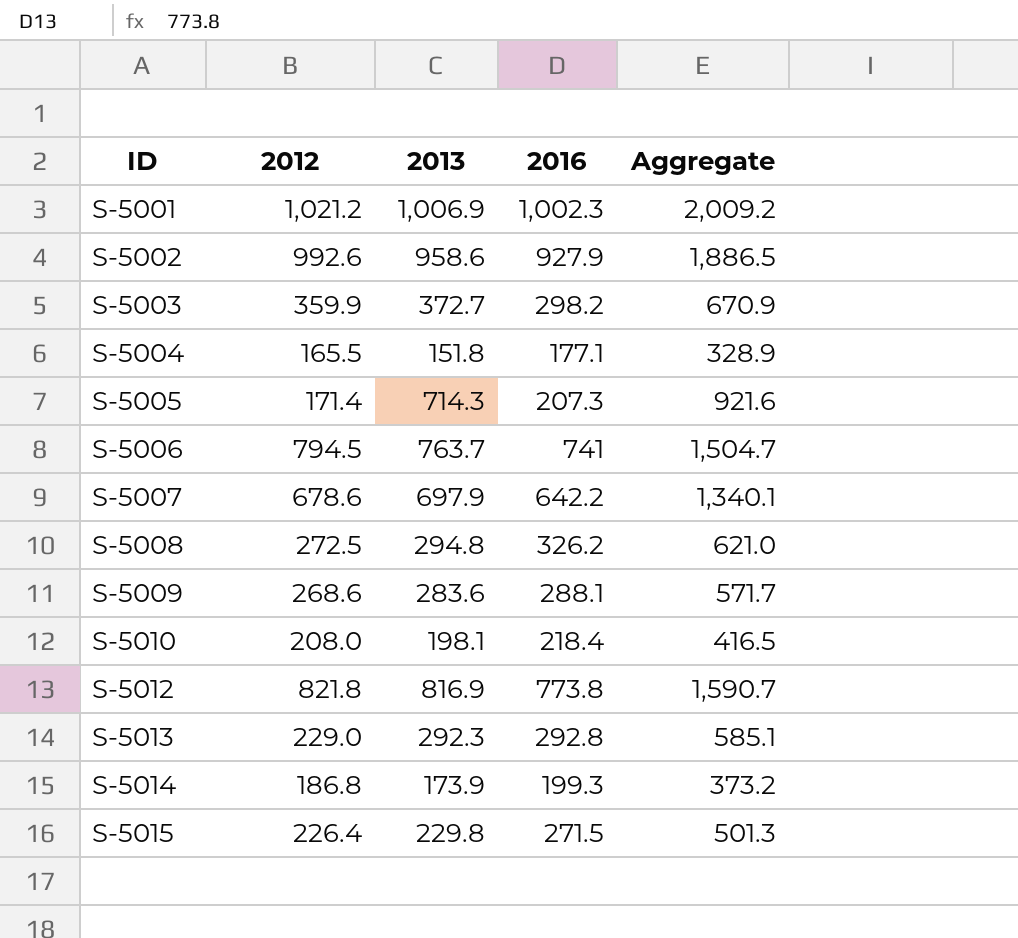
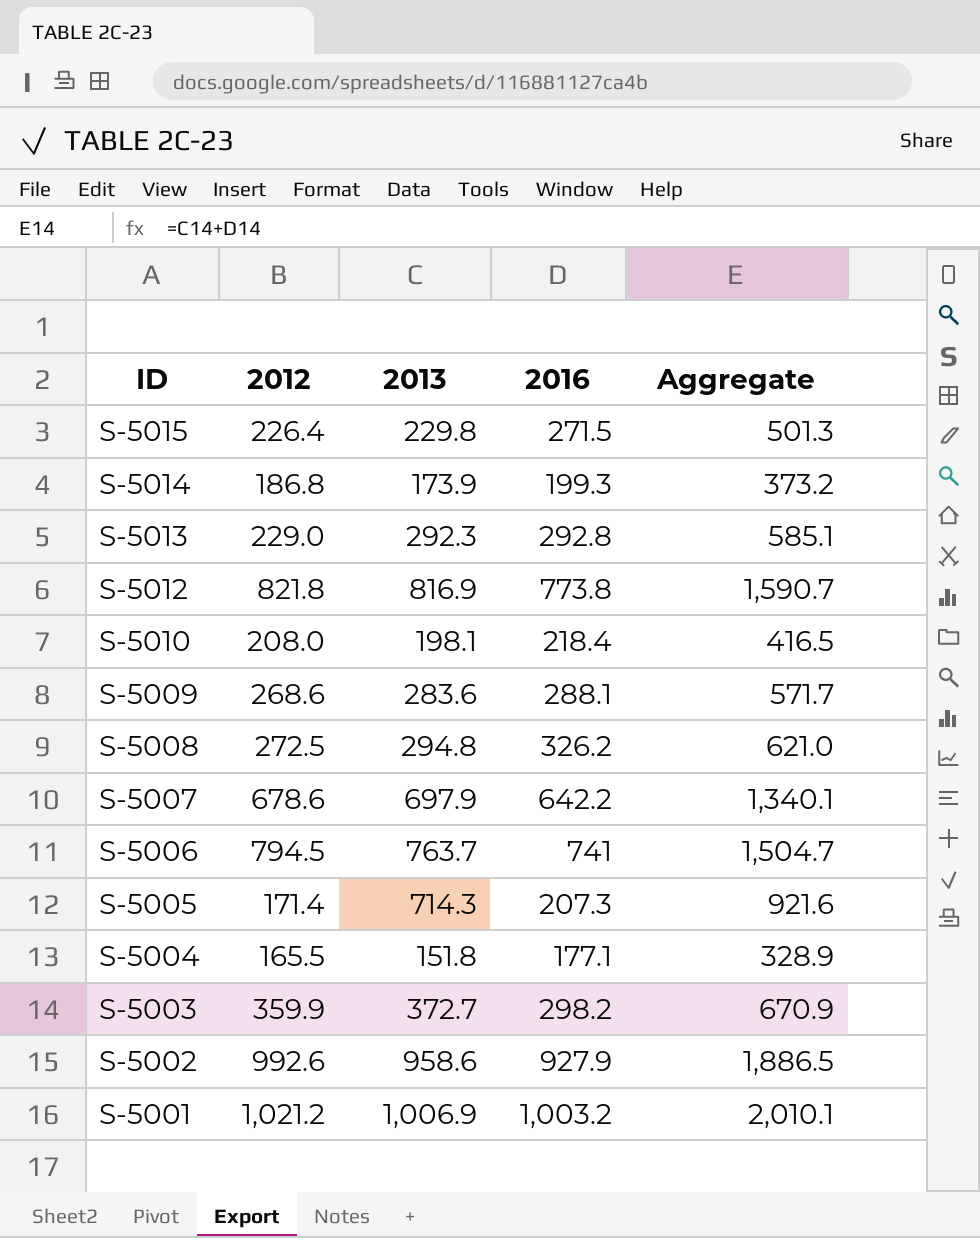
row order: ID ascending -> ID descending
S-5001 | 2016: 1,002.3 -> 1,003.2
S-5001 | Aggregate: 2,009.2 -> 2,010.1

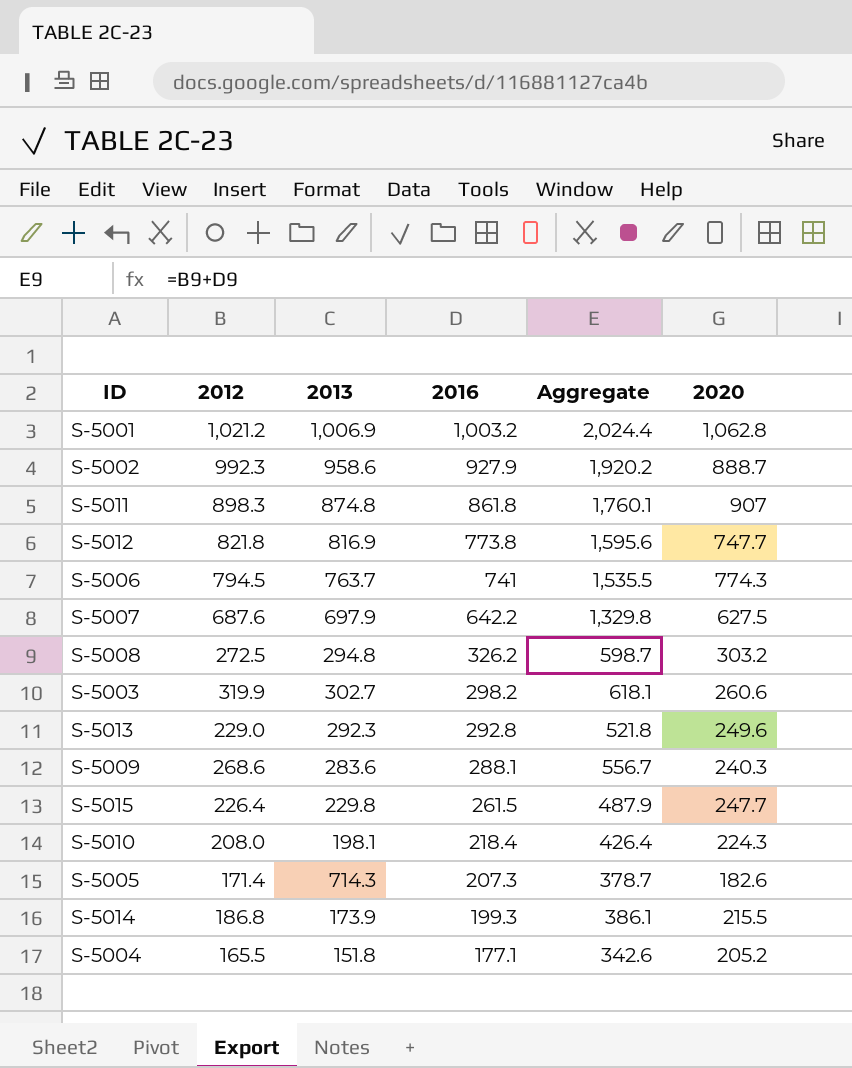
row order: ID descending -> 2016 descending
column Aggregate | formula: [2013] + [2016] -> [2012] + [2016]
column 2020 | position: none -> 6
S-5002 | 2012: 992.6 -> 992.3
row S-5011: none -> 898.3 | 874.8 | 861.8 | 1,760.1 | 907
S-5007 | 2012: 678.6 -> 687.6
S-5003 | 2012: 359.9 -> 319.9
S-5003 | 2013: 372.7 -> 302.7
S-5015 | 2016: 271.5 -> 261.5

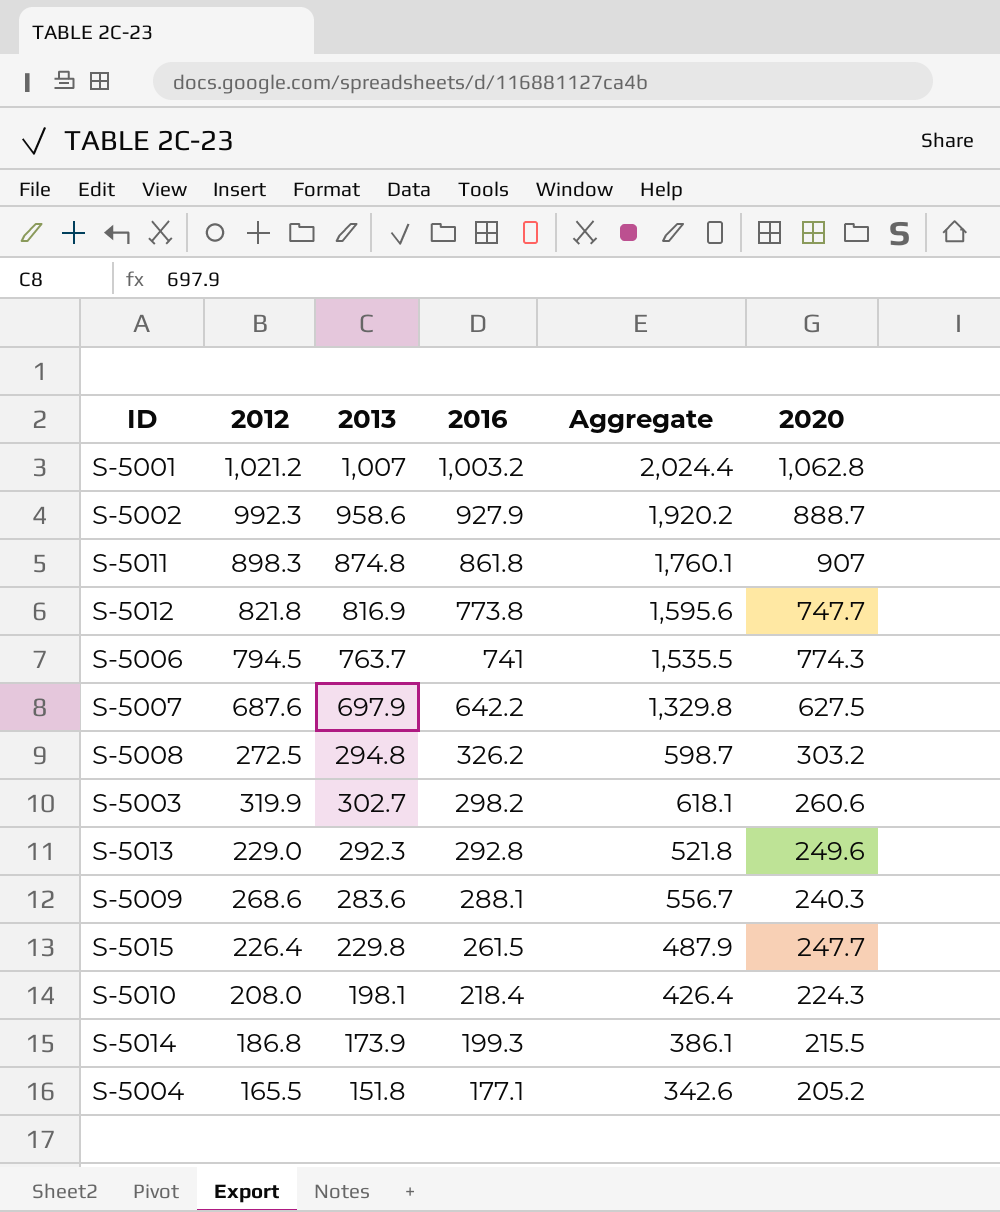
row S-5005: 171.4 | 714.3 | 207.3 | 378.7 | 182.6 -> none
S-5001 | 2013: 1,006.9 -> 1,007

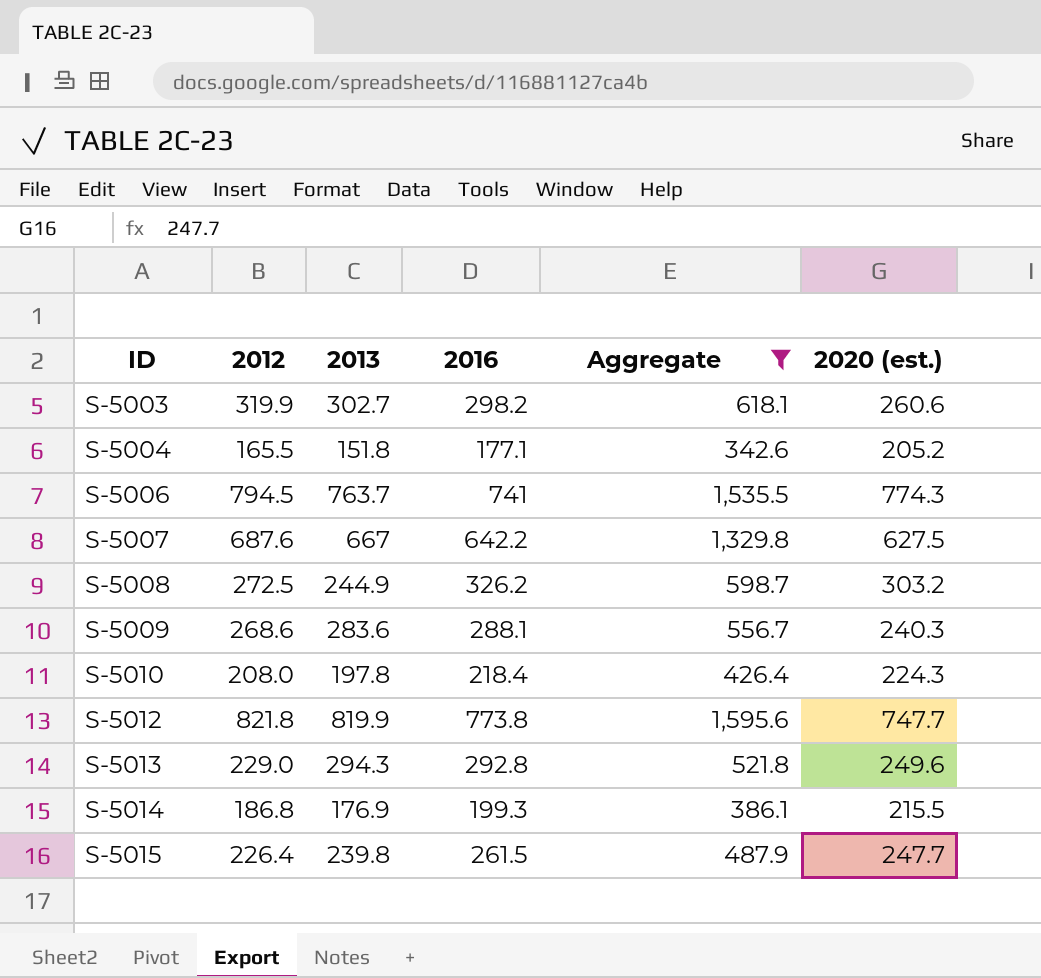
filter: none -> Aggregate <= 1,595.6
row order: 2016 descending -> ID ascending
column name: 2020 -> 2020 (est.)
S-5007 | 2013: 697.9 -> 667
S-5008 | 2013: 294.8 -> 244.9
S-5010 | 2013: 198.1 -> 197.8
S-5012 | 2013: 816.9 -> 819.9
S-5013 | 2013: 292.3 -> 294.3
S-5014 | 2013: 173.9 -> 176.9
S-5015 | 2013: 229.8 -> 239.8

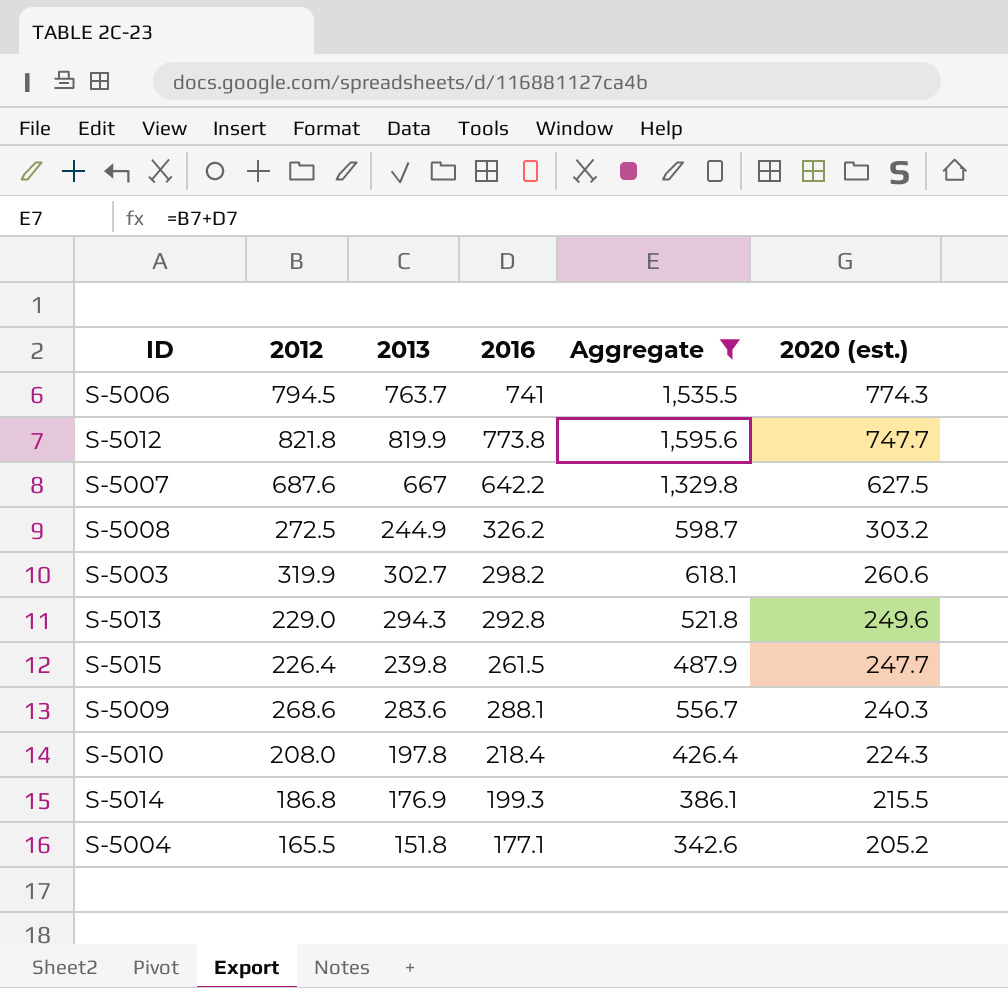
row order: ID ascending -> 2020 (est.) descending

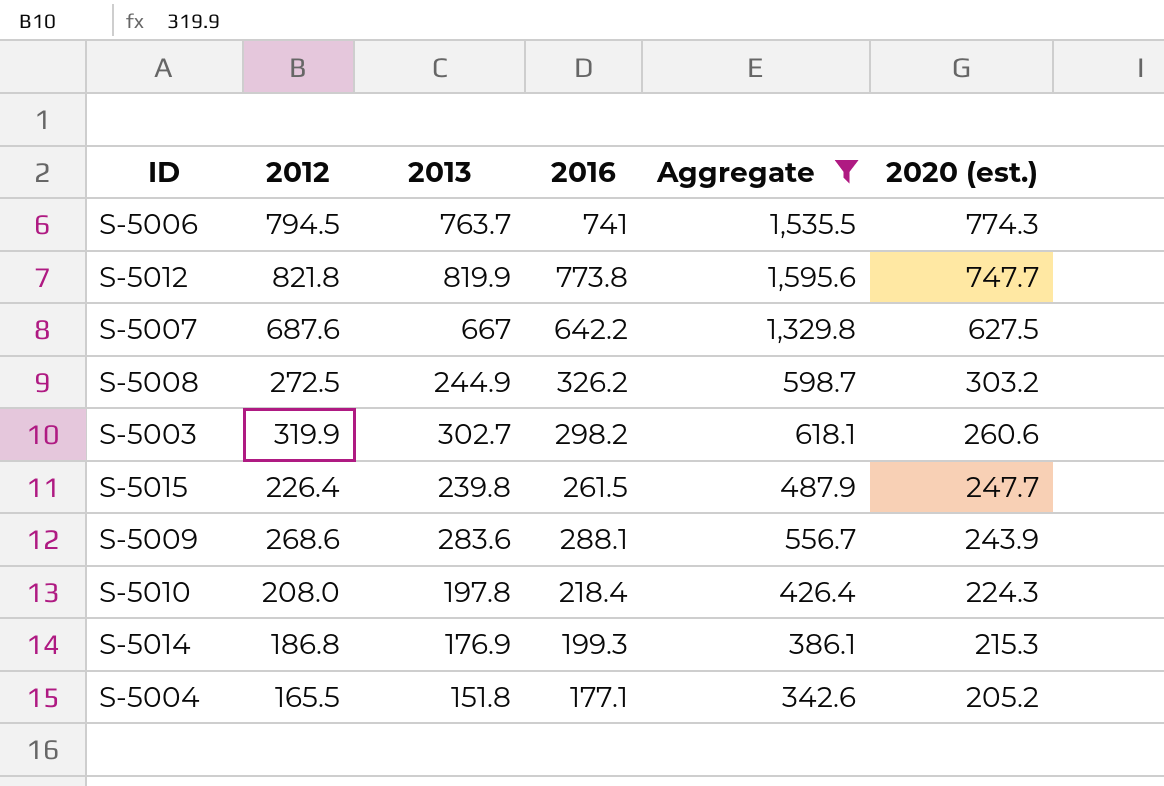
row S-5013: 229.0 | 294.3 | 292.8 | 521.8 | 249.6 -> none
S-5009 | 2020 (est.): 240.3 -> 243.9
S-5014 | 2020 (est.): 215.5 -> 215.3

